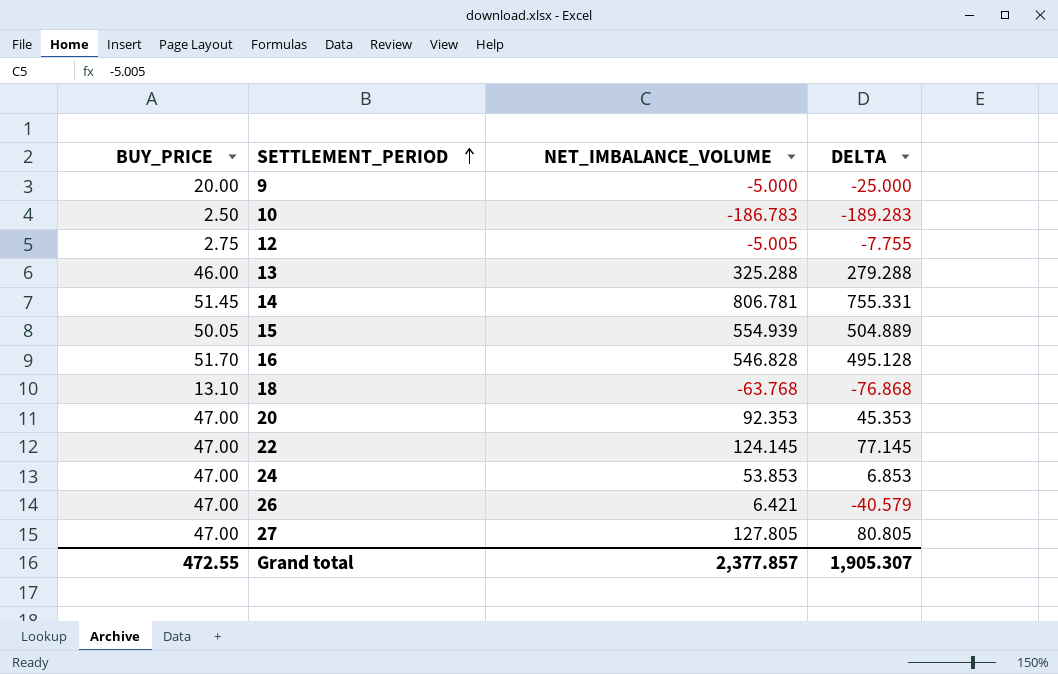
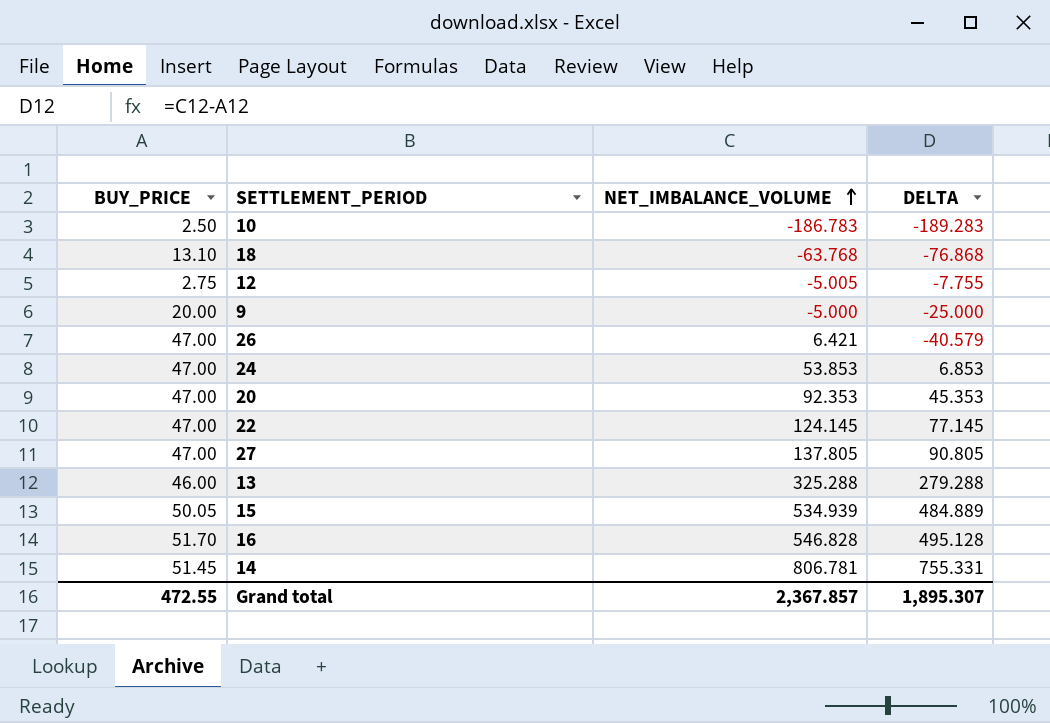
row order: SETTLEMENT_PERIOD ascending -> NET_IMBALANCE_VOLUME ascending
27 | NET_IMBALANCE_VOLUME: 127.805 -> 137.805
27 | DELTA: 80.805 -> 90.805
15 | NET_IMBALANCE_VOLUME: 554.939 -> 534.939
15 | DELTA: 504.889 -> 484.889
Grand total | NET_IMBALANCE_VOLUME: 2,377.857 -> 2,367.857
Grand total | DELTA: 1,905.307 -> 1,895.307

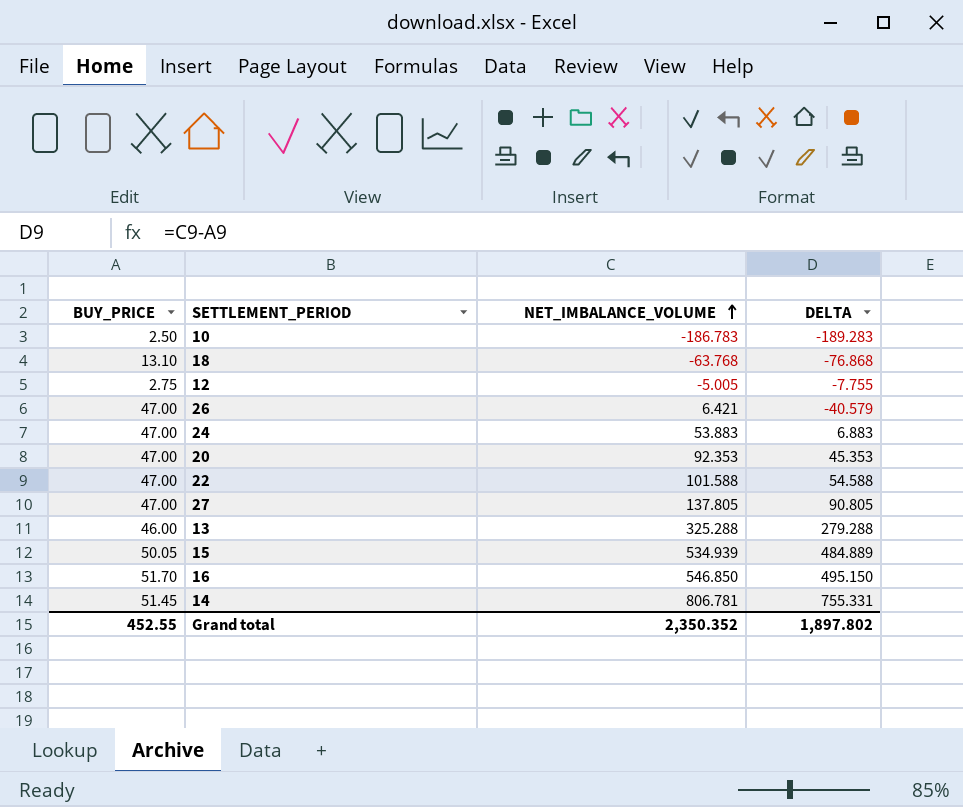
row 9: 20.00 | -5.000 | -25.000 -> none
24 | NET_IMBALANCE_VOLUME: 53.853 -> 53.883
24 | DELTA: 6.853 -> 6.883
22 | NET_IMBALANCE_VOLUME: 124.145 -> 101.588
22 | DELTA: 77.145 -> 54.588
16 | NET_IMBALANCE_VOLUME: 546.828 -> 546.850
16 | DELTA: 495.128 -> 495.150
Grand total | BUY_PRICE: 472.55 -> 452.55
Grand total | NET_IMBALANCE_VOLUME: 2,367.857 -> 2,350.352
Grand total | DELTA: 1,895.307 -> 1,897.802

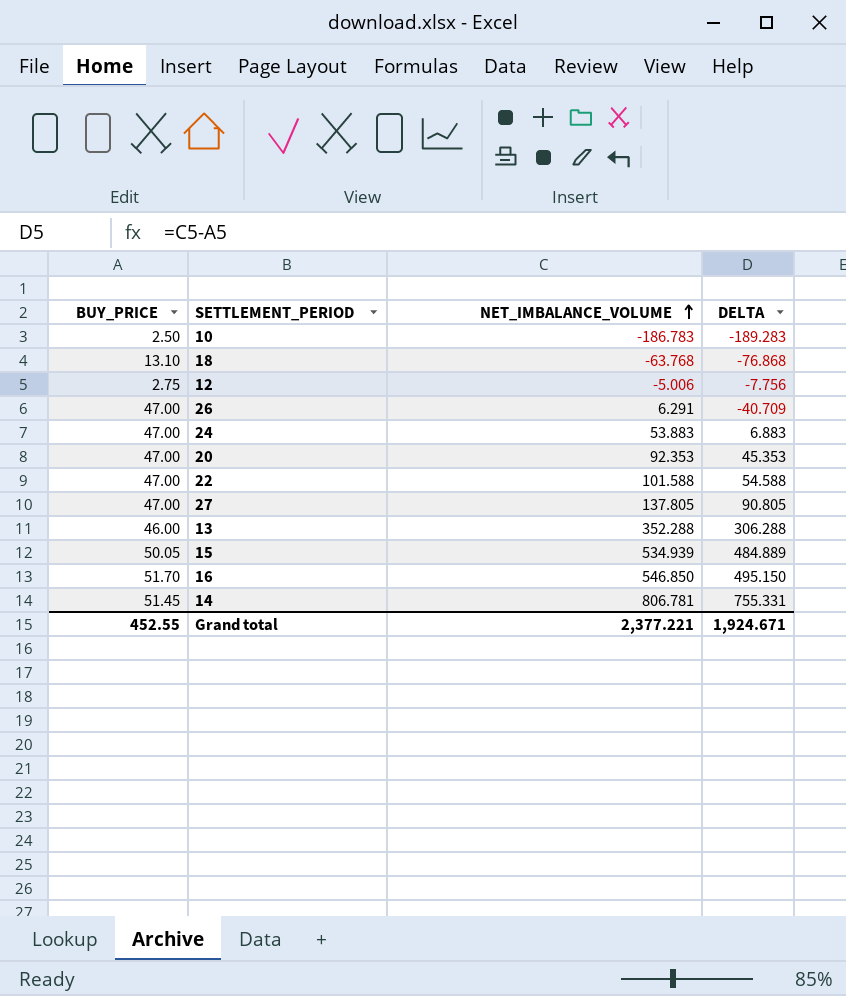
12 | NET_IMBALANCE_VOLUME: -5.005 -> -5.006
12 | DELTA: -7.755 -> -7.756
26 | NET_IMBALANCE_VOLUME: 6.421 -> 6.291
26 | DELTA: -40.579 -> -40.709
13 | NET_IMBALANCE_VOLUME: 325.288 -> 352.288
13 | DELTA: 279.288 -> 306.288
Grand total | NET_IMBALANCE_VOLUME: 2,350.352 -> 2,377.221
Grand total | DELTA: 1,897.802 -> 1,924.671

